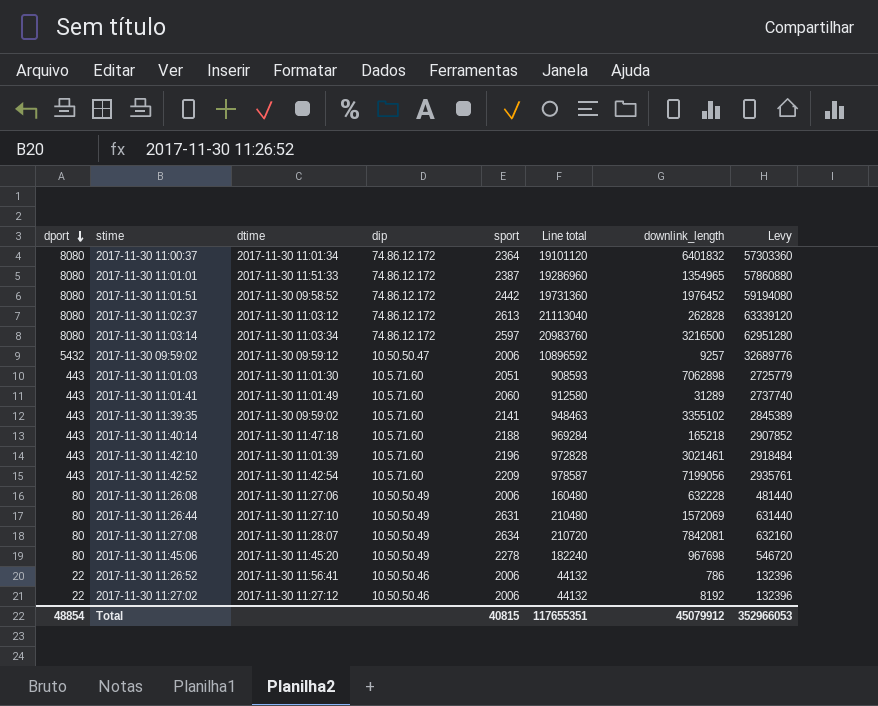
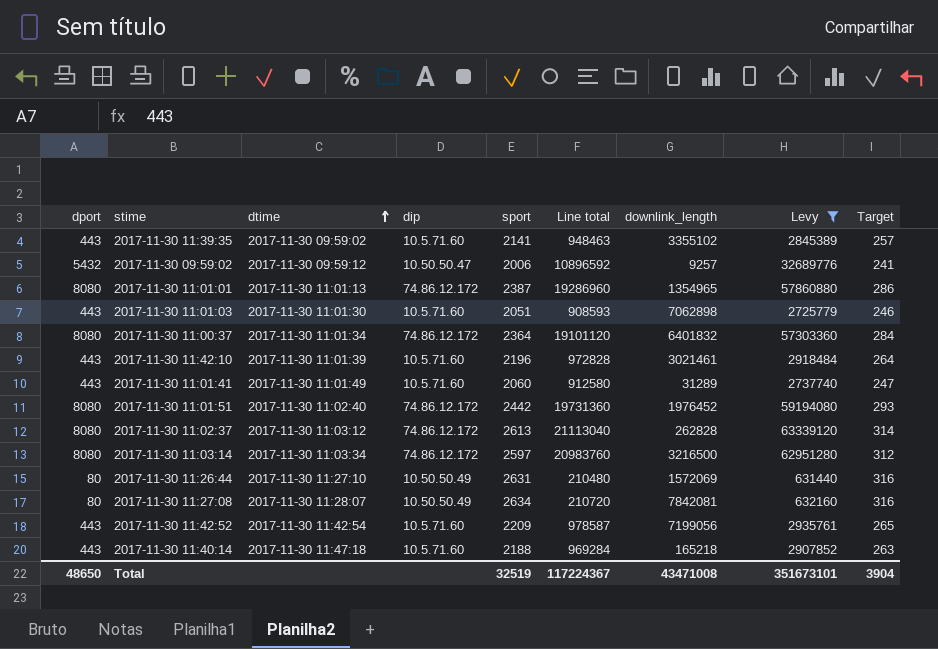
filter: none -> Levy >= 631440
row order: dport descending -> dtime ascending
column Target | formula: none -> [sport] * 0.12
2017-11-30 11:01:01 | dtime: 2017-11-30 11:51:33 -> 2017-11-30 11:01:13
2017-11-30 11:01:51 | dtime: 2017-11-30 09:58:52 -> 2017-11-30 11:02:40
Total | dport: 48854 -> 48650
Total | sport: 40815 -> 32519
Total | Line total: 117655351 -> 117224367
Total | downlink_length: 45079912 -> 43471008
Total | Levy: 352966053 -> 351673101

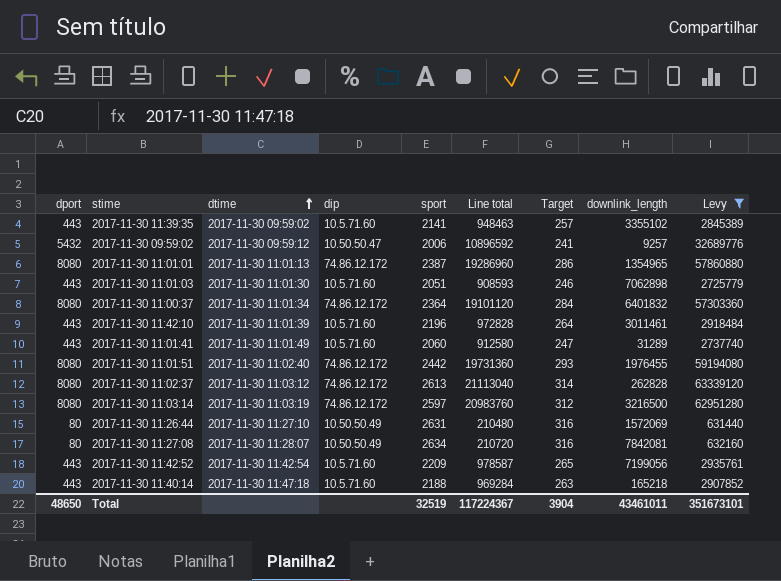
column Target | position: 9 -> 7
2017-11-30 11:42:10 | downlink_length: 3021461 -> 3011461
2017-11-30 11:01:51 | downlink_length: 1976452 -> 1976455
2017-11-30 11:03:14 | dtime: 2017-11-30 11:03:34 -> 2017-11-30 11:03:19
Total | downlink_length: 43471008 -> 43461011

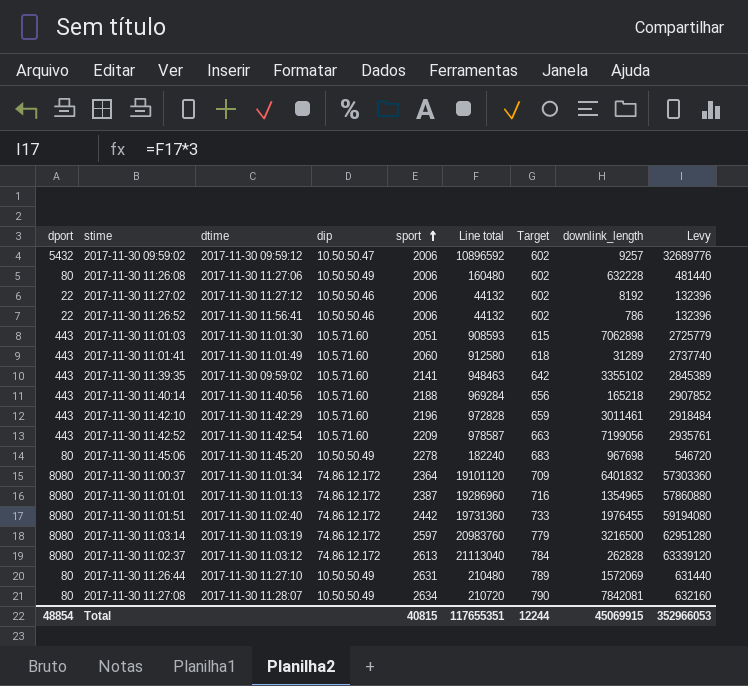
filter: Levy >= 631440 -> none
row order: dtime ascending -> sport ascending
column Target | formula: [sport] * 0.12 -> [sport] * 0.3
2017-11-30 11:40:14 | dtime: 2017-11-30 11:47:18 -> 2017-11-30 11:40:56
2017-11-30 11:42:10 | dtime: 2017-11-30 11:01:39 -> 2017-11-30 11:42:29
Total | dport: 48650 -> 48854
Total | sport: 32519 -> 40815
Total | Line total: 117224367 -> 117655351
Total | Target: 3904 -> 12244
Total | downlink_length: 43461011 -> 45069915
Total | Levy: 351673101 -> 352966053

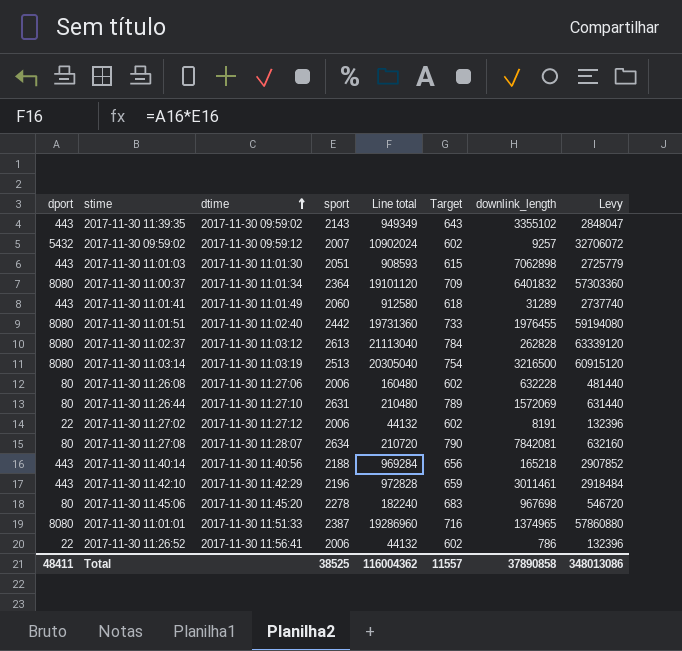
row order: sport ascending -> dtime ascending
column dip | position: 4 -> none
row 2017-11-30 11:42:52: 443 | 2017-11-30 11:42:54 | 10.5.71.60 | 2209 | 978587 | 663 | 7199056 | 2935761 -> none
2017-11-30 11:39:35 | sport: 2141 -> 2143
2017-11-30 11:39:35 | Line total: 948463 -> 949349
2017-11-30 11:39:35 | Target: 642 -> 643
2017-11-30 11:39:35 | Levy: 2845389 -> 2848047
2017-11-30 09:59:02 | sport: 2006 -> 2007
2017-11-30 09:59:02 | Line total: 10896592 -> 10902024
2017-11-30 09:59:02 | Levy: 32689776 -> 32706072
2017-11-30 11:03:14 | sport: 2597 -> 2513
2017-11-30 11:03:14 | Line total: 20983760 -> 20305040
2017-11-30 11:03:14 | Target: 779 -> 754
2017-11-30 11:03:14 | Levy: 62951280 -> 60915120
2017-11-30 11:27:02 | downlink_length: 8192 -> 8191
2017-11-30 11:01:01 | dtime: 2017-11-30 11:01:13 -> 2017-11-30 11:51:33
2017-11-30 11:01:01 | downlink_length: 1354965 -> 1374965
Total | dport: 48854 -> 48411
Total | sport: 40815 -> 38525
Total | Line total: 117655351 -> 116004362
Total | Target: 12244 -> 11557
Total | downlink_length: 45069915 -> 37890858
Total | Levy: 352966053 -> 348013086

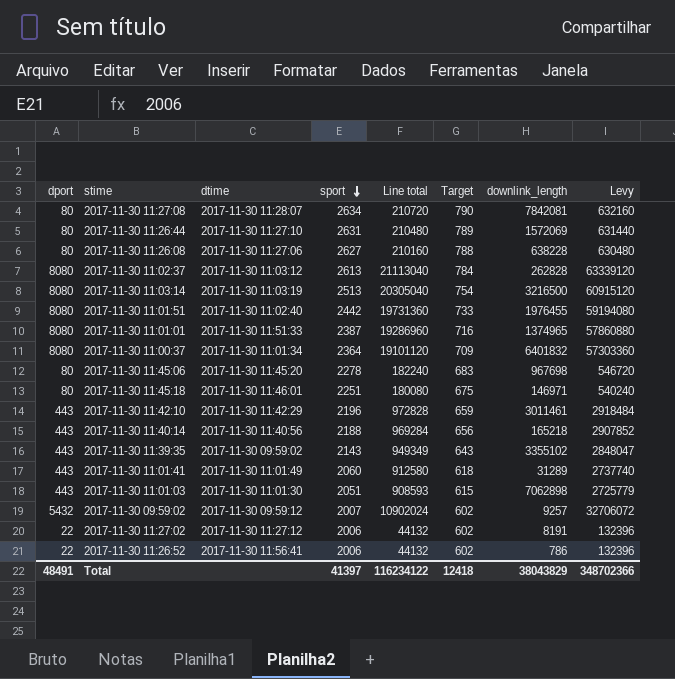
row order: dtime ascending -> sport descending
2017-11-30 11:26:08 | sport: 2006 -> 2627
2017-11-30 11:26:08 | Line total: 160480 -> 210160
2017-11-30 11:26:08 | Target: 602 -> 788
2017-11-30 11:26:08 | downlink_length: 632228 -> 638228
2017-11-30 11:26:08 | Levy: 481440 -> 630480
row 2017-11-30 11:45:18: none -> 80 | 2017-11-30 11:46:01 | 2251 | 180080 | 675 | 146971 | 540240
Total | dport: 48411 -> 48491
Total | sport: 38525 -> 41397
Total | Line total: 116004362 -> 116234122
Total | Target: 11557 -> 12418
Total | downlink_length: 37890858 -> 38043829
Total | Levy: 348013086 -> 348702366

